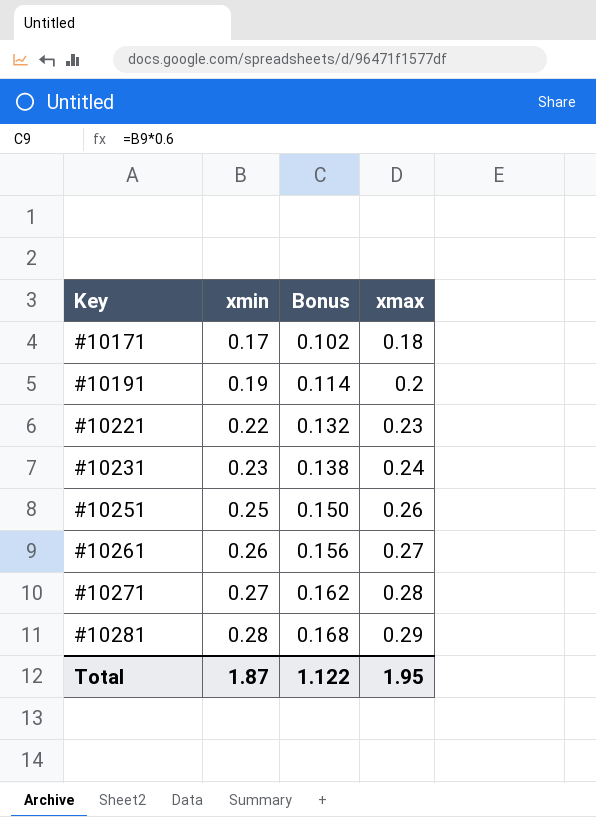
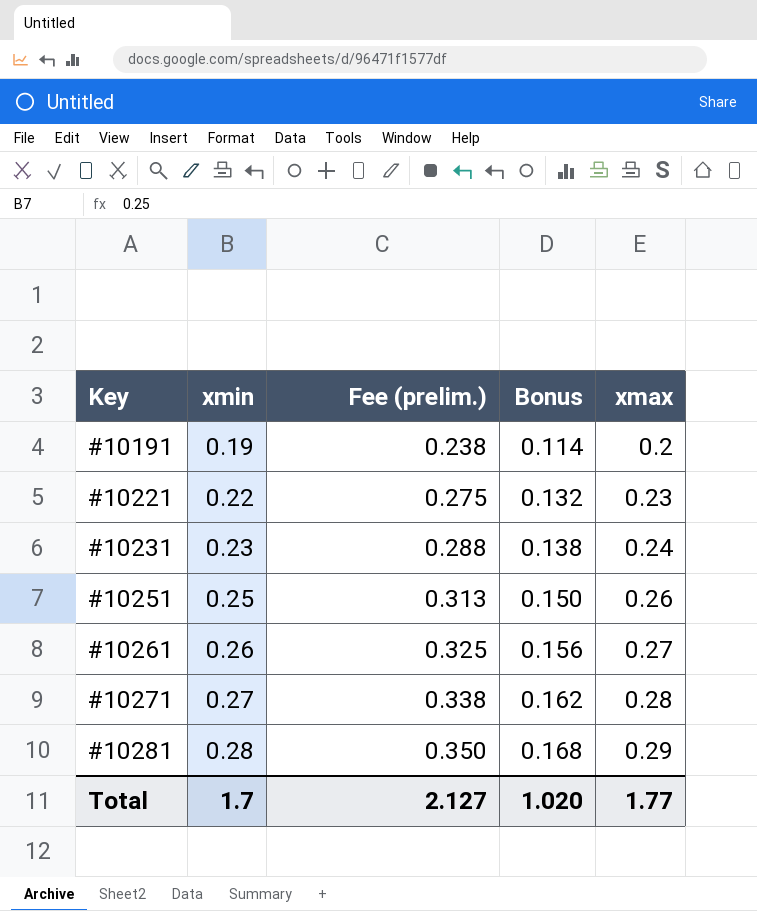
column Fee (prelim.) | formula: none -> [xmin] * 1.25
row #10171: 0.17 | 0.102 | 0.18 -> none
Total | xmin: 1.87 -> 1.7
Total | Bonus: 1.122 -> 1.020
Total | xmax: 1.95 -> 1.77

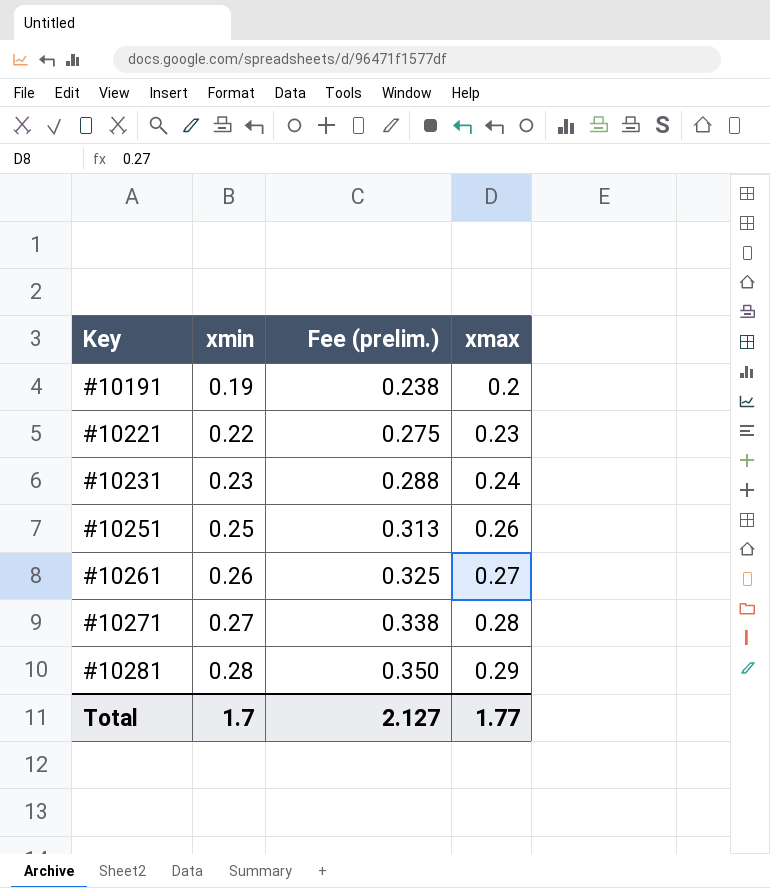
column Bonus | formula: [xmin] * 0.6 -> none

